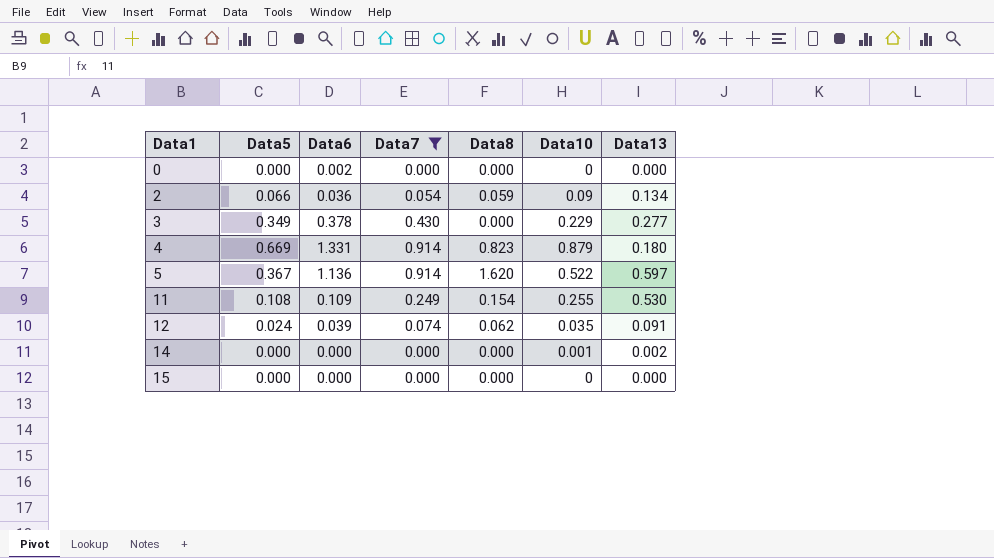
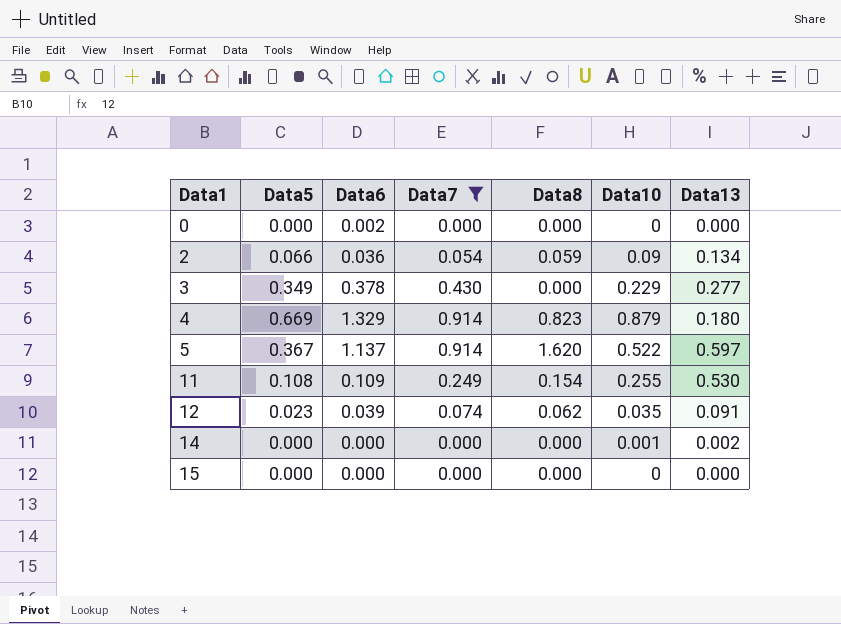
4 | Data6: 1.331 -> 1.329
5 | Data6: 1.136 -> 1.137
12 | Data5: 0.024 -> 0.023

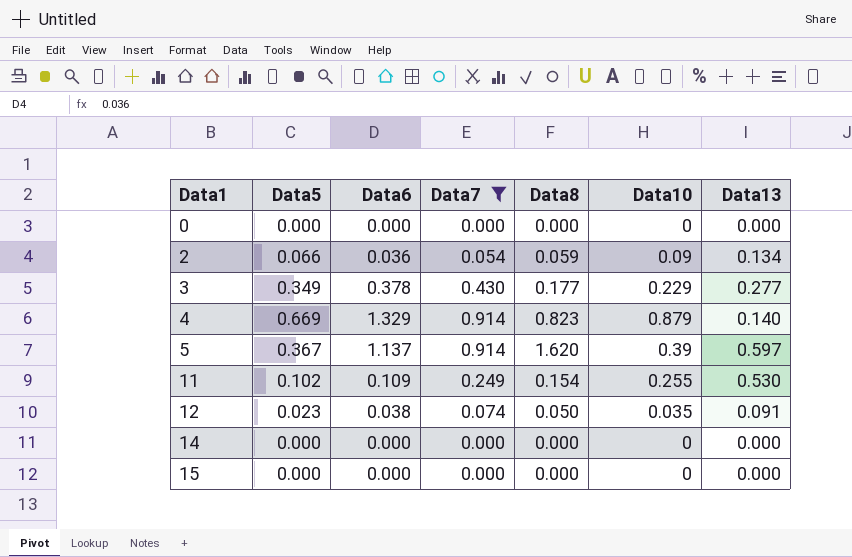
0 | Data6: 0.002 -> 0.000
3 | Data8: 0.000 -> 0.177
4 | Data13: 0.180 -> 0.140
5 | Data10: 0.522 -> 0.39
11 | Data5: 0.108 -> 0.102
12 | Data6: 0.039 -> 0.038
12 | Data8: 0.062 -> 0.050
14 | Data10: 0.001 -> 0
14 | Data13: 0.002 -> 0.000

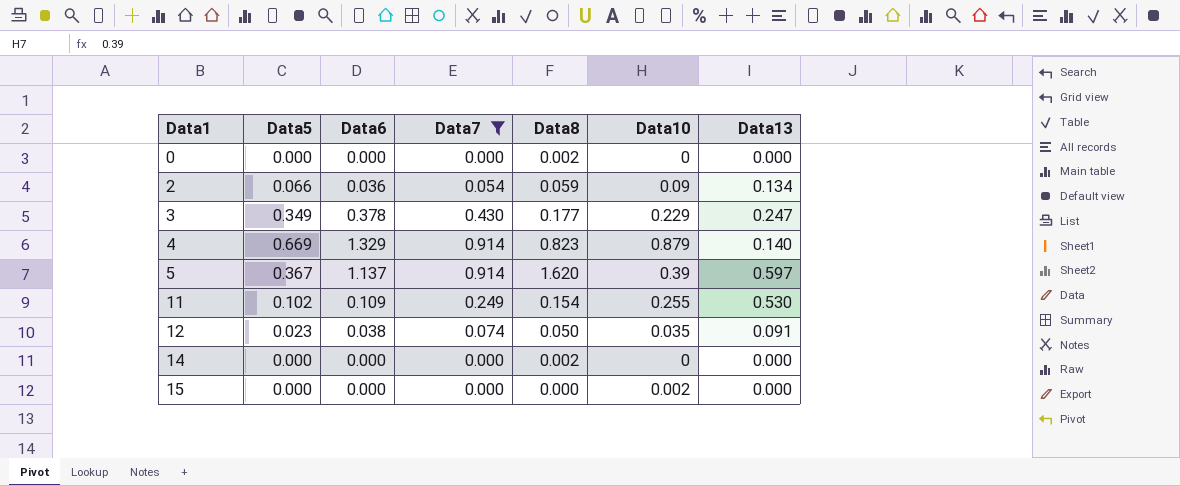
0 | Data8: 0.000 -> 0.002
3 | Data13: 0.277 -> 0.247
14 | Data8: 0.000 -> 0.002
15 | Data10: 0 -> 0.002

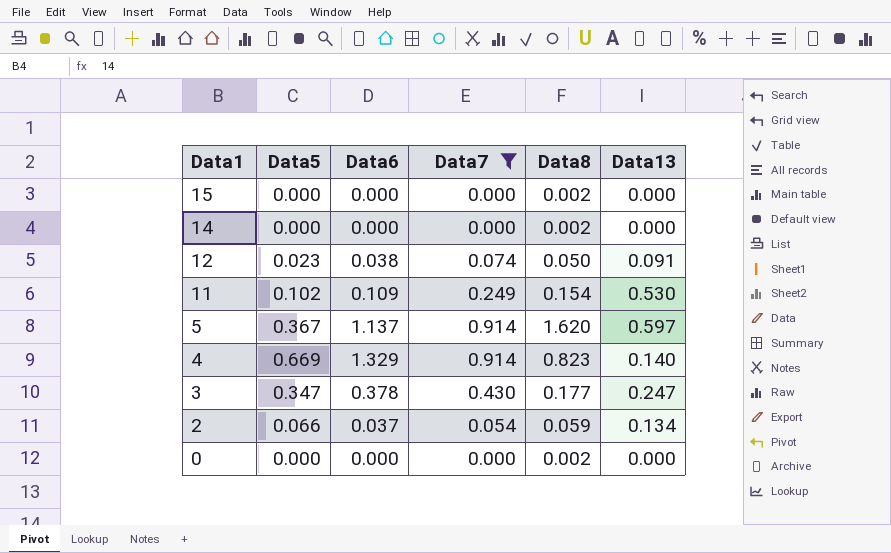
row order: Data1 ascending -> Data1 descending
column Data10 | position: 6 -> none
15 | Data8: 0.000 -> 0.002
3 | Data5: 0.349 -> 0.347
2 | Data6: 0.036 -> 0.037

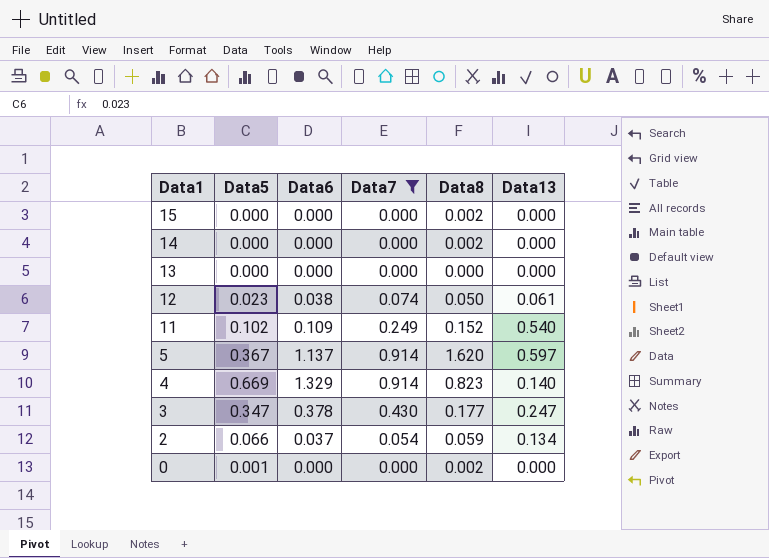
row 13: none -> 0.000 | 0.000 | 0.000 | 0.000 | 0.000
12 | Data13: 0.091 -> 0.061
11 | Data8: 0.154 -> 0.152
11 | Data13: 0.530 -> 0.540
0 | Data5: 0.000 -> 0.001

